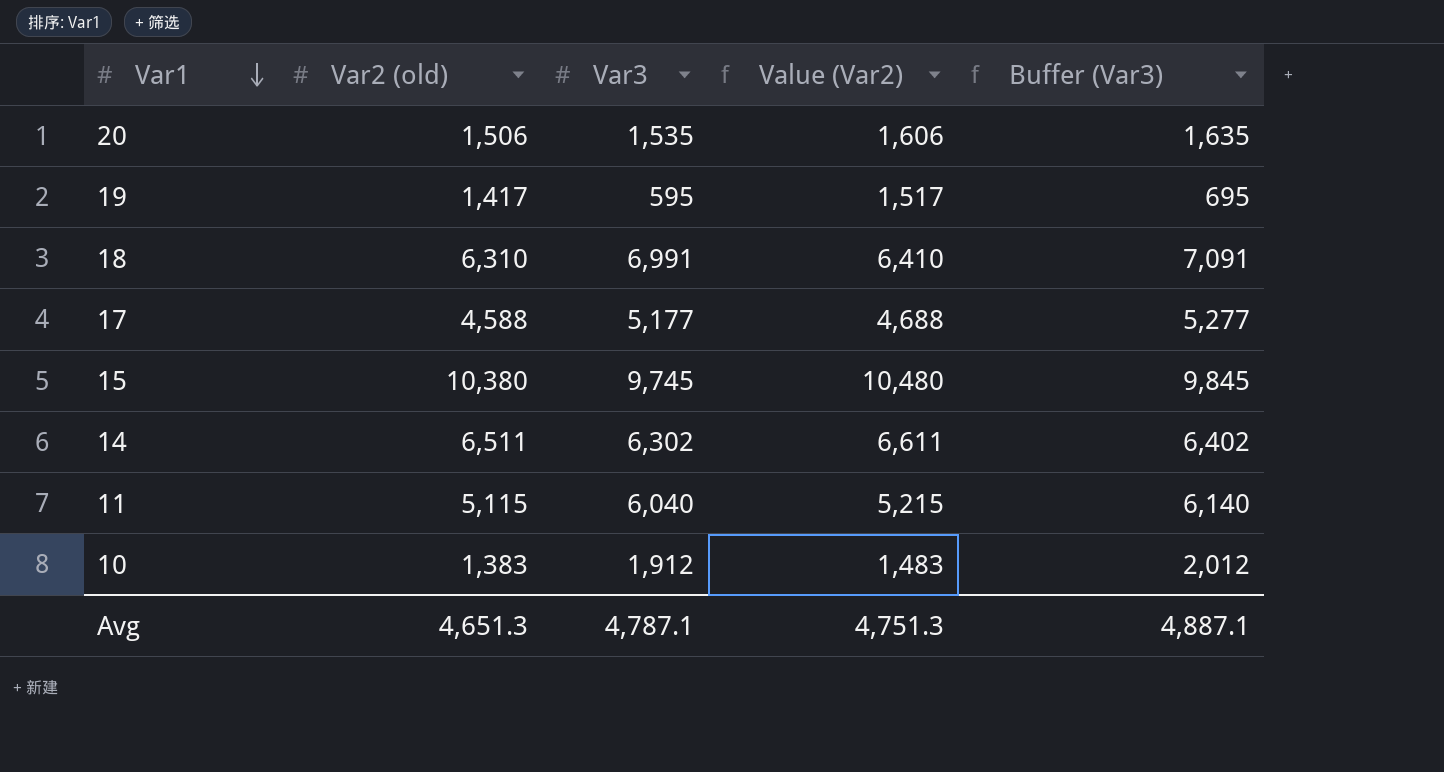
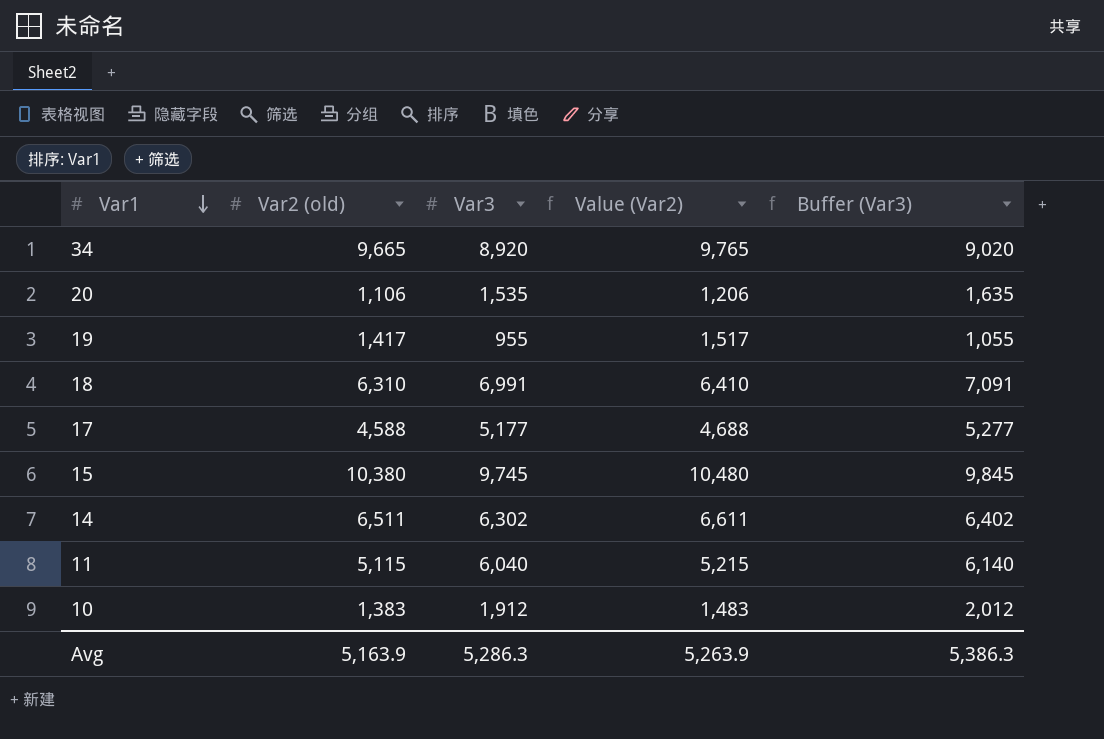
row 34: none -> 9,665 | 8,920 | 9,765 | 9,020
20 | Var2 (old): 1,506 -> 1,106
20 | Value (Var2): 1,606 -> 1,206
19 | Var3: 595 -> 955
19 | Buffer (Var3): 695 -> 1,055
Avg | Var2 (old): 4,651.3 -> 5,163.9
Avg | Var3: 4,787.1 -> 5,286.3
Avg | Value (Var2): 4,751.3 -> 5,263.9
Avg | Buffer (Var3): 4,887.1 -> 5,386.3

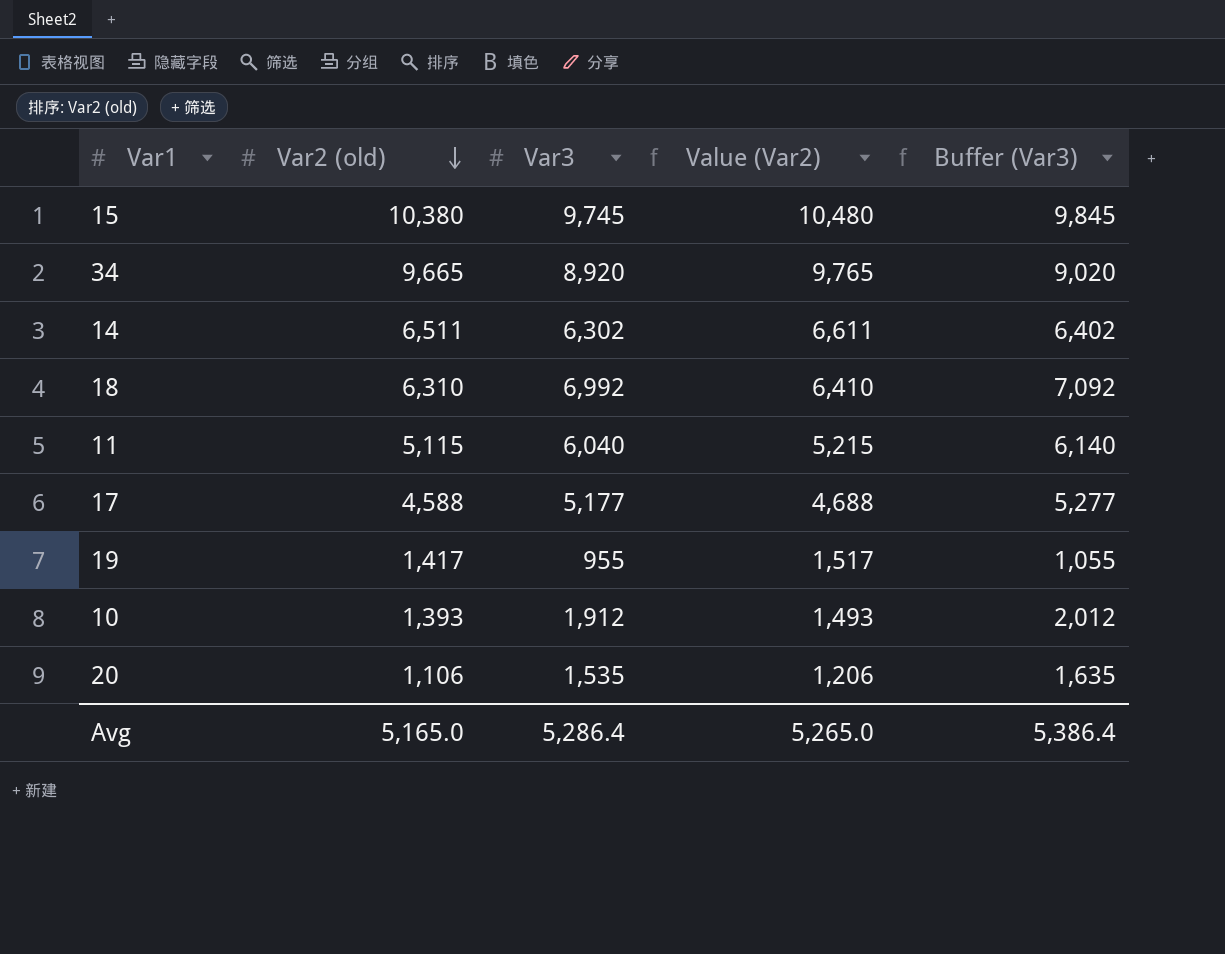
row order: Var1 descending -> Var2 (old) descending
18 | Var3: 6,991 -> 6,992
18 | Buffer (Var3): 7,091 -> 7,092
10 | Var2 (old): 1,383 -> 1,393
10 | Value (Var2): 1,483 -> 1,493
Avg | Var2 (old): 5,163.9 -> 5,165.0
Avg | Var3: 5,286.3 -> 5,286.4
Avg | Value (Var2): 5,263.9 -> 5,265.0
Avg | Buffer (Var3): 5,386.3 -> 5,386.4

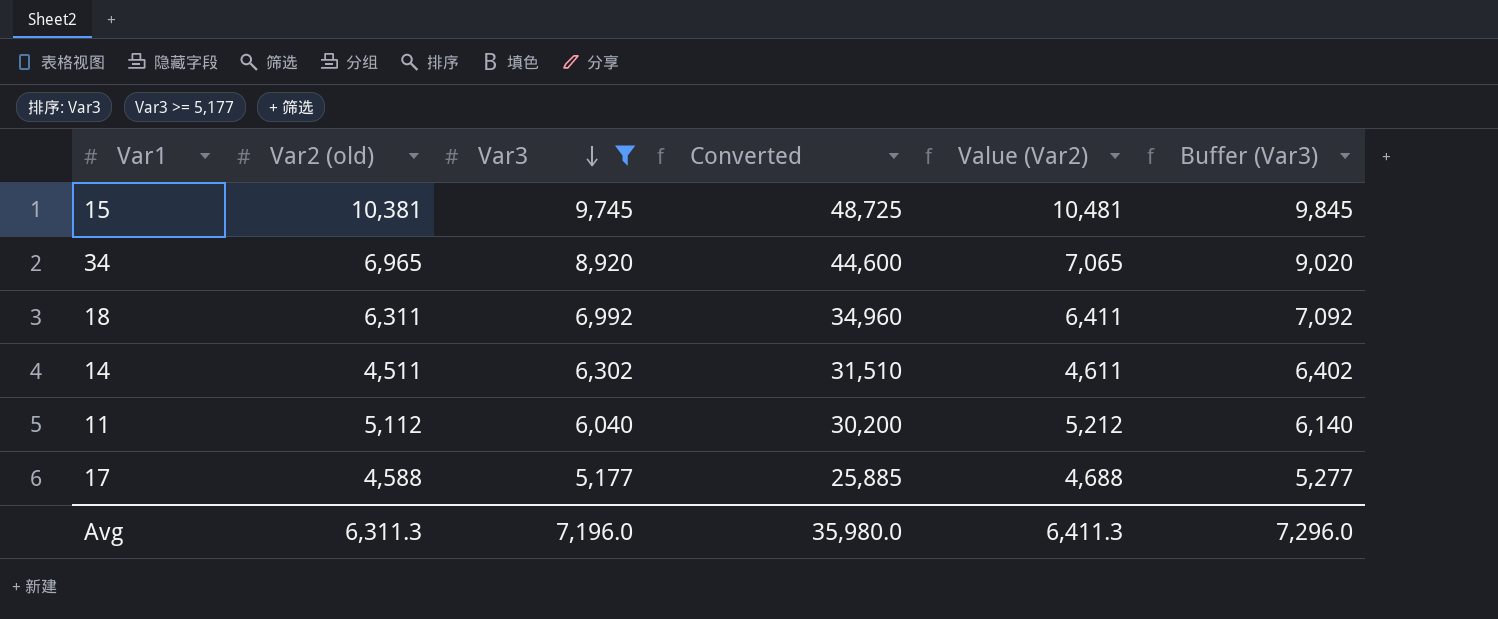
filter: none -> Var3 >= 5,177
row order: Var2 (old) descending -> Var3 descending
column Converted | formula: none -> [Var3] * 5
15 | Var2 (old): 10,380 -> 10,381
15 | Value (Var2): 10,480 -> 10,481
34 | Var2 (old): 9,665 -> 6,965
34 | Value (Var2): 9,765 -> 7,065
18 | Var2 (old): 6,310 -> 6,311
18 | Value (Var2): 6,410 -> 6,411
14 | Var2 (old): 6,511 -> 4,511
14 | Value (Var2): 6,611 -> 4,611
11 | Var2 (old): 5,115 -> 5,112
11 | Value (Var2): 5,215 -> 5,212
Avg | Var2 (old): 5,165.0 -> 6,311.3
Avg | Var3: 5,286.4 -> 7,196.0
Avg | Value (Var2): 5,265.0 -> 6,411.3
Avg | Buffer (Var3): 5,386.4 -> 7,296.0

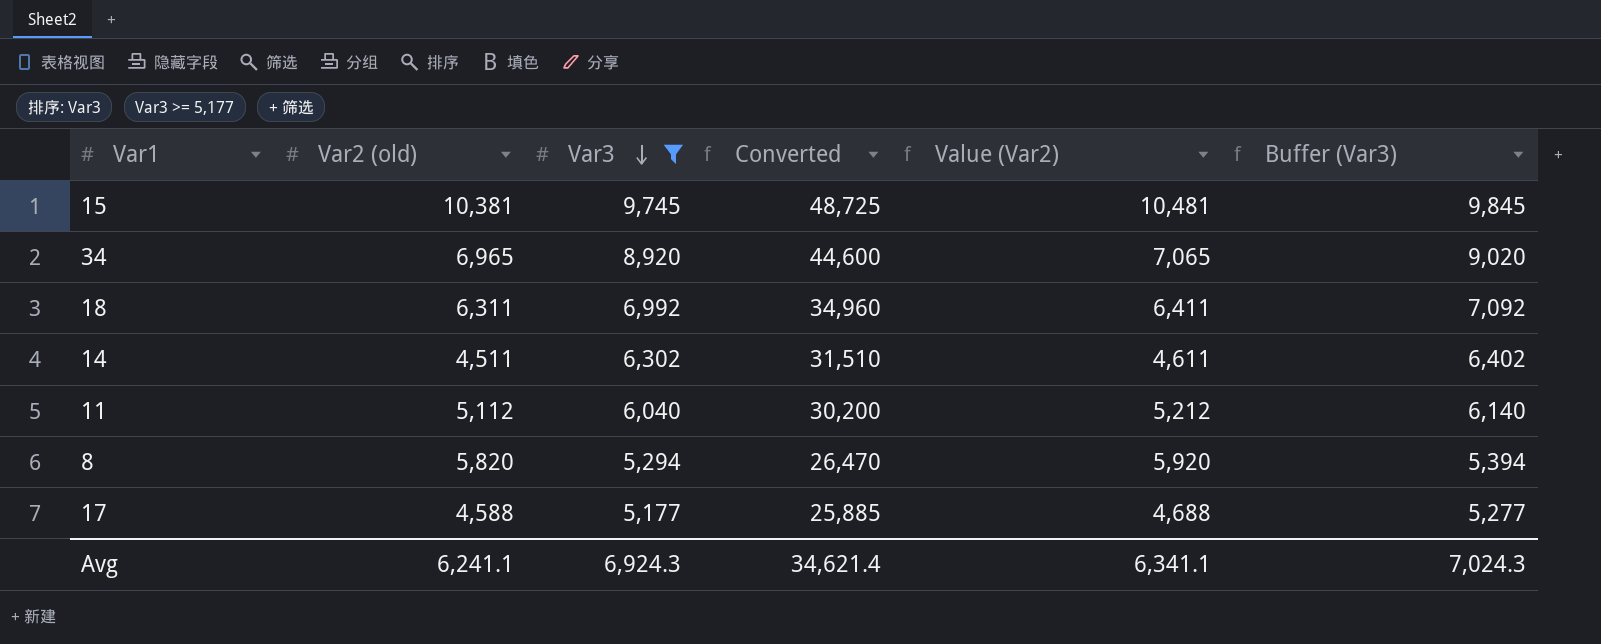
row 8: none -> 5,820 | 5,294 | 26,470 | 5,920 | 5,394
Avg | Var2 (old): 6,311.3 -> 6,241.1
Avg | Var3: 7,196.0 -> 6,924.3
Avg | Converted: 35,980.0 -> 34,621.4
Avg | Value (Var2): 6,411.3 -> 6,341.1
Avg | Buffer (Var3): 7,296.0 -> 7,024.3

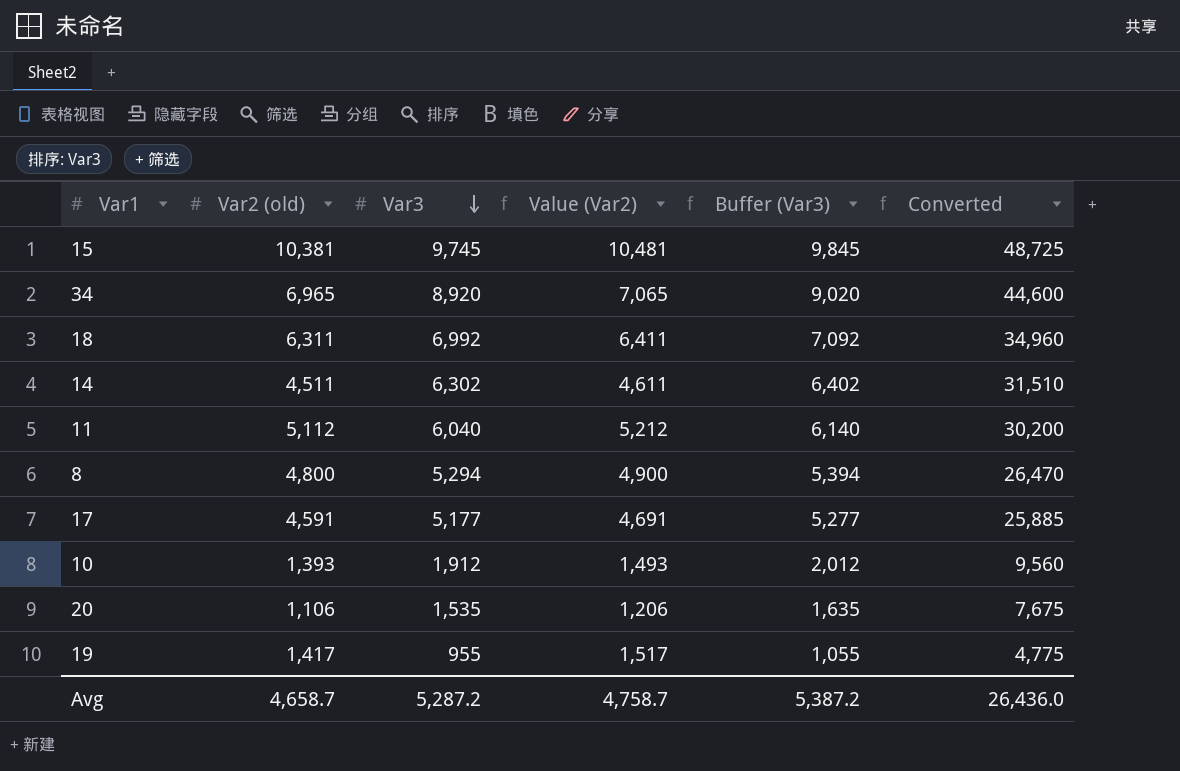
filter: Var3 >= 5,177 -> none
column Converted | position: 4 -> 6
8 | Var2 (old): 5,820 -> 4,800
8 | Value (Var2): 5,920 -> 4,900
17 | Var2 (old): 4,588 -> 4,591
17 | Value (Var2): 4,688 -> 4,691
Avg | Var2 (old): 6,241.1 -> 4,658.7
Avg | Var3: 6,924.3 -> 5,287.2
Avg | Value (Var2): 6,341.1 -> 4,758.7
Avg | Buffer (Var3): 7,024.3 -> 5,387.2
Avg | Converted: 34,621.4 -> 26,436.0

